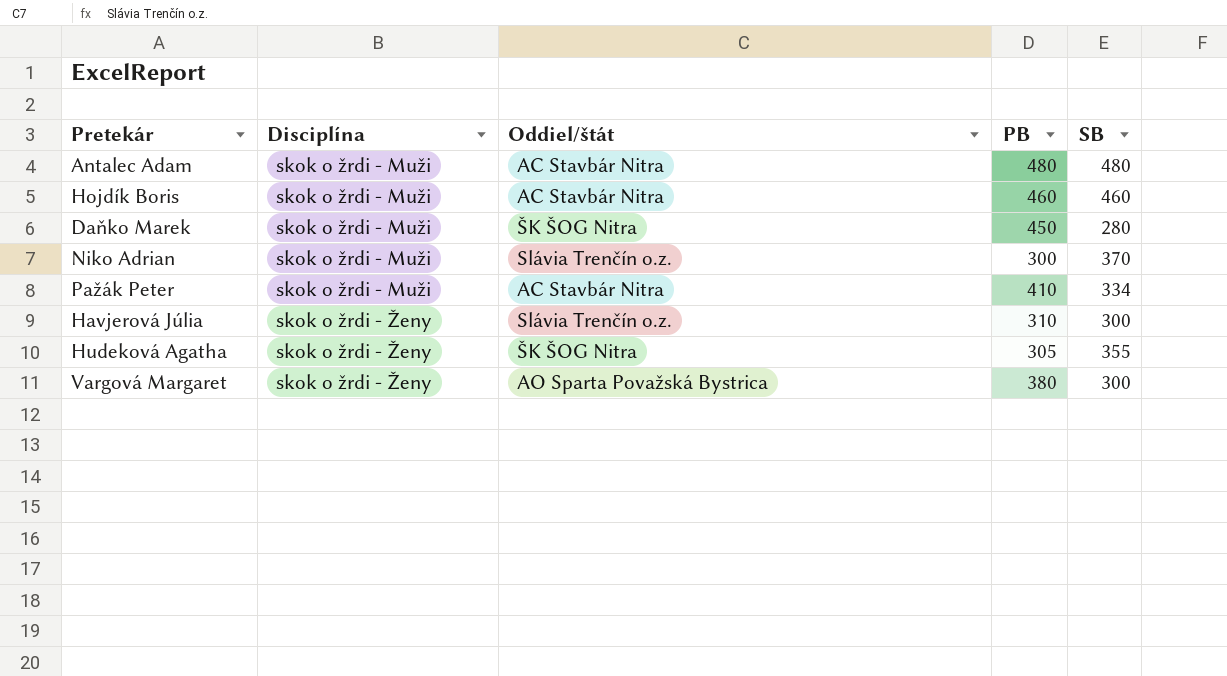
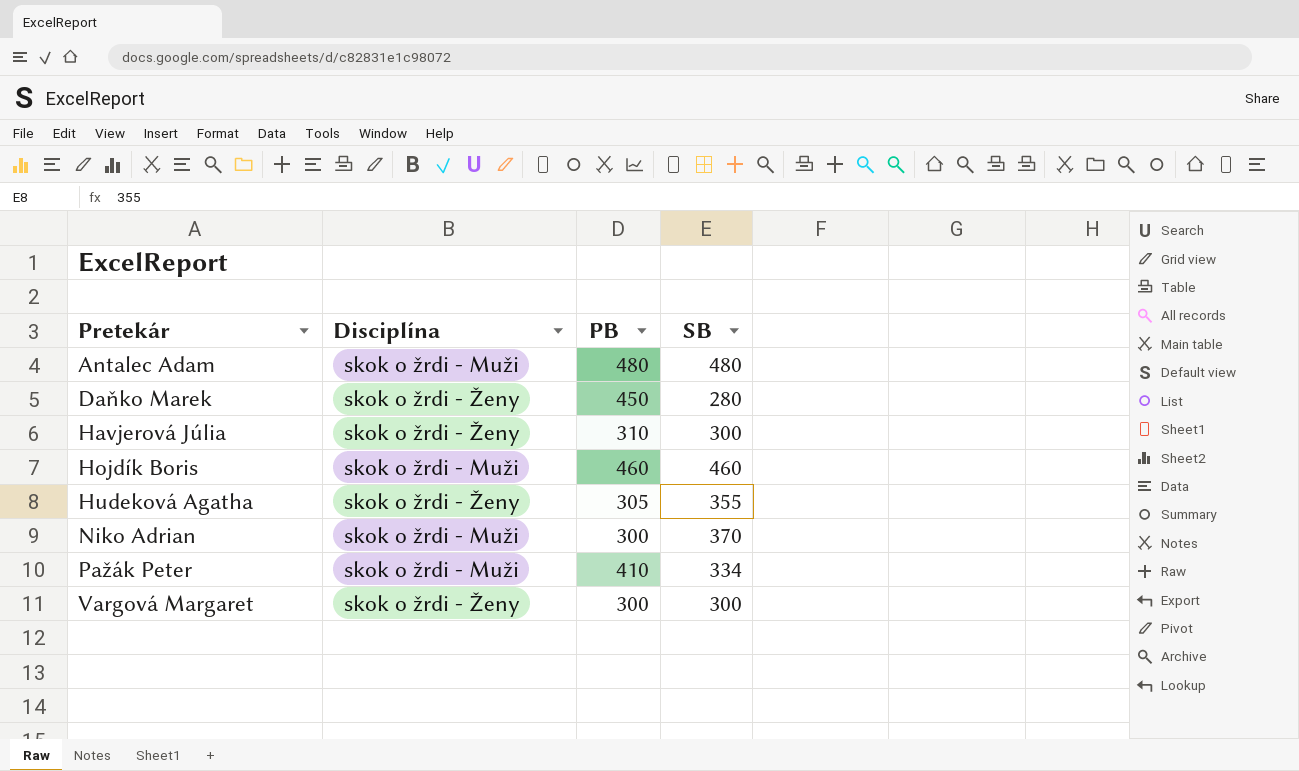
row order: Disciplína ascending -> Pretekár ascending
column Oddiel/štát | position: 3 -> none
Daňko Marek | Disciplína: skok o žrdi - Muži -> skok o žrdi - Ženy
Vargová Margaret | PB: 380 -> 300

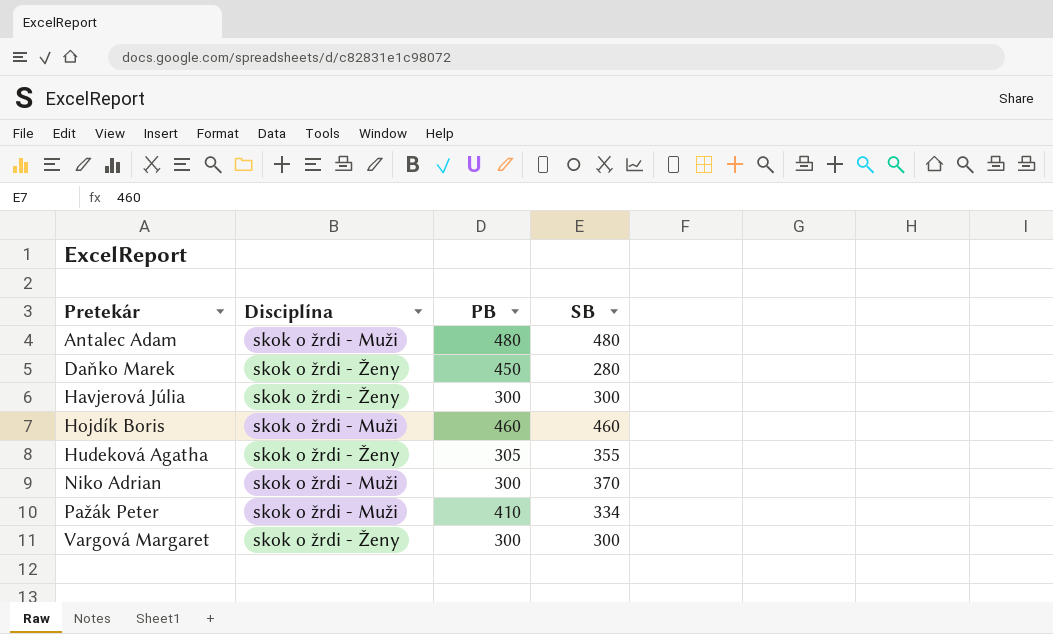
Havjerová Júlia | PB: 310 -> 300

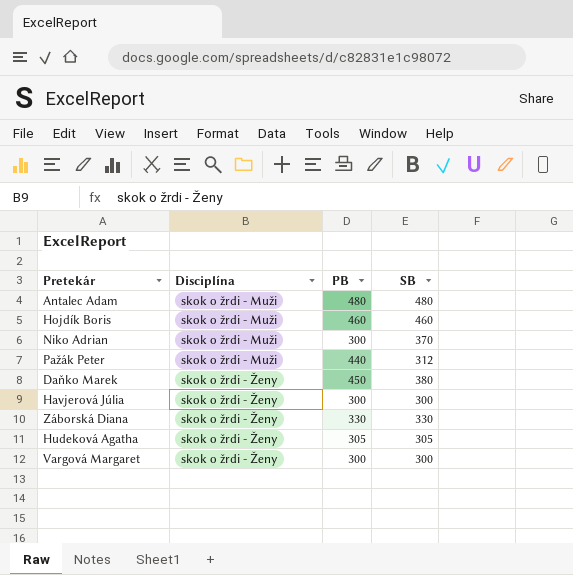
row order: Pretekár ascending -> Disciplína ascending
Pažák Peter | PB: 410 -> 440
Pažák Peter | SB: 334 -> 312
Daňko Marek | SB: 280 -> 380
row Záborská Diana: none -> skok o žrdi - Ženy | 330 | 330
Hudeková Agatha | SB: 355 -> 305

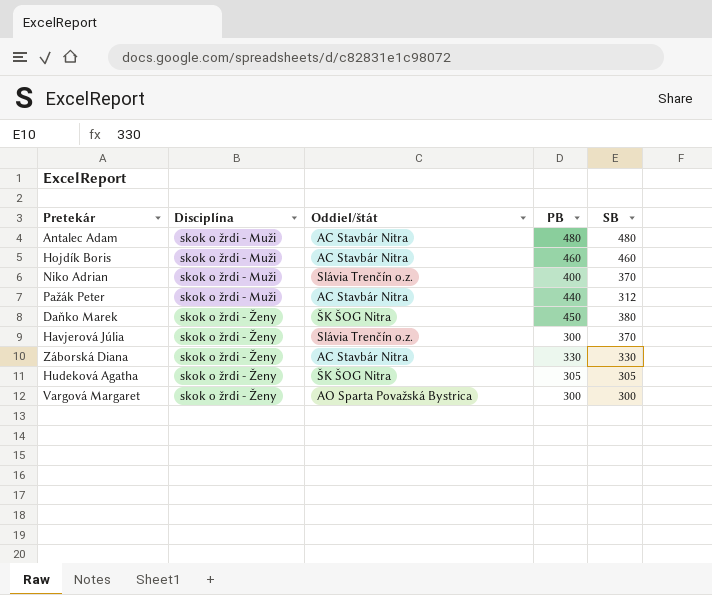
column Oddiel/štát | position: none -> 3
Niko Adrian | PB: 300 -> 400
Havjerová Júlia | SB: 300 -> 370

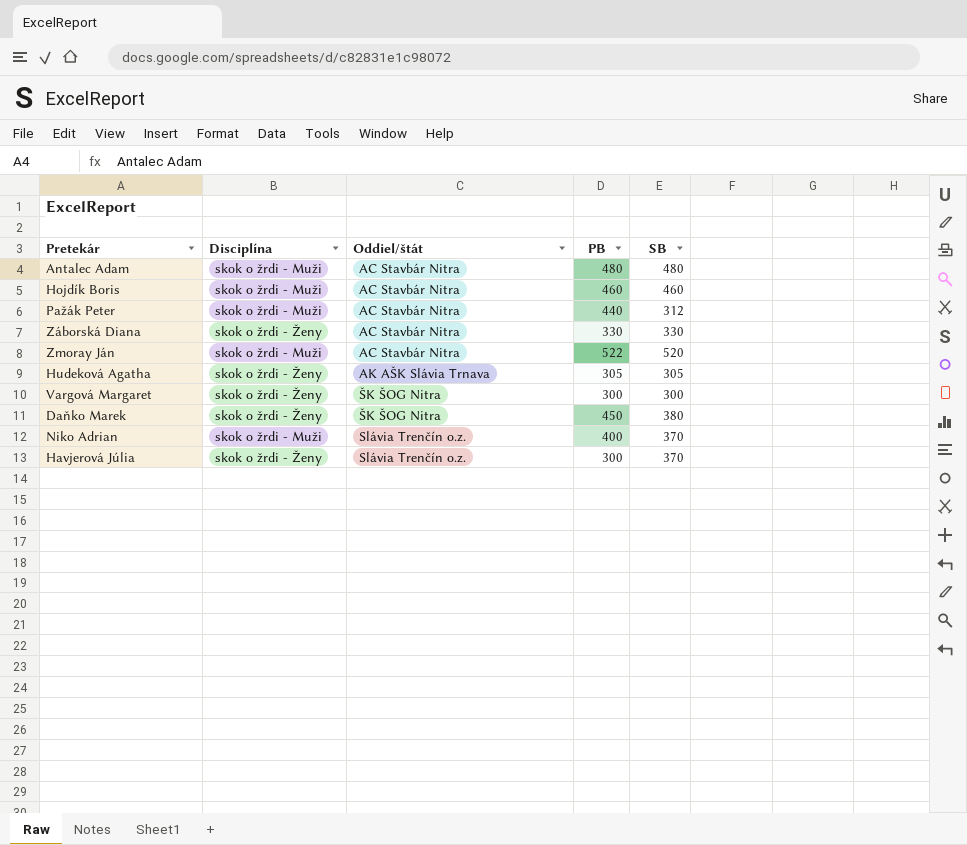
row order: Disciplína ascending -> Oddiel/štát ascending
row Zmoray Ján: none -> skok o žrdi - Muži | AC Stavbár Nitra | 522 | 520
Hudeková Agatha | Oddiel/štát: ŠK ŠOG Nitra -> AK AŠK Slávia Trnava
Vargová Margaret | Oddiel/štát: AO Sparta Považská Bystrica -> ŠK ŠOG Nitra

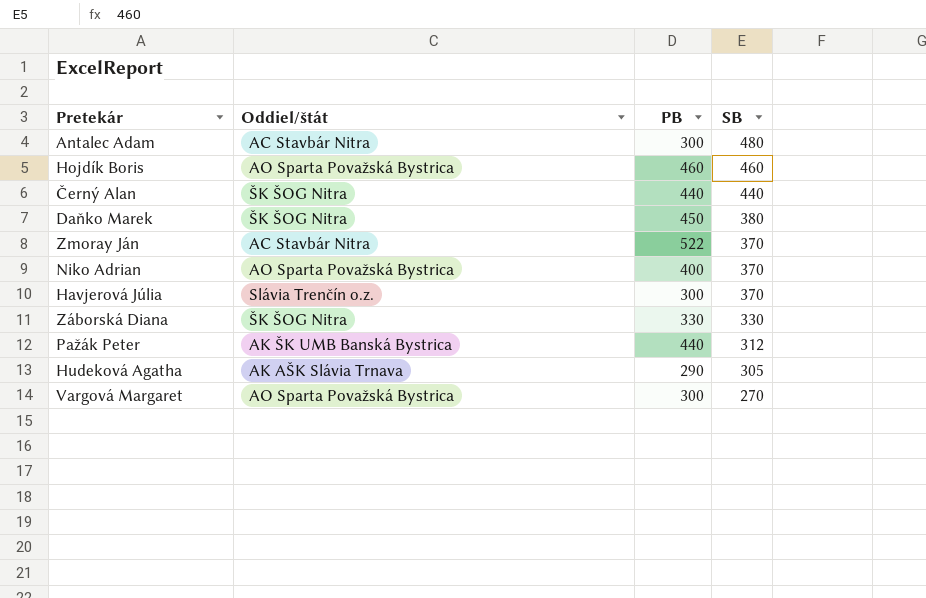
row order: Oddiel/štát ascending -> SB descending
column Disciplína | position: 2 -> none
Antalec Adam | PB: 480 -> 300
Hojdík Boris | Oddiel/štát: AC Stavbár Nitra -> AO Sparta Považská Bystrica
row Černý Alan: none -> ŠK ŠOG Nitra | 440 | 440
Zmoray Ján | SB: 520 -> 370
Niko Adrian | Oddiel/štát: Slávia Trenčín o.z. -> AO Sparta Považská Bystrica
Záborská Diana | Oddiel/štát: AC Stavbár Nitra -> ŠK ŠOG Nitra
Pažák Peter | Oddiel/štát: AC Stavbár Nitra -> AK ŠK UMB Banská Bystrica
Hudeková Agatha | PB: 305 -> 290
Vargová Margaret | Oddiel/štát: ŠK ŠOG Nitra -> AO Sparta Považská Bystrica
Vargová Margaret | SB: 300 -> 270

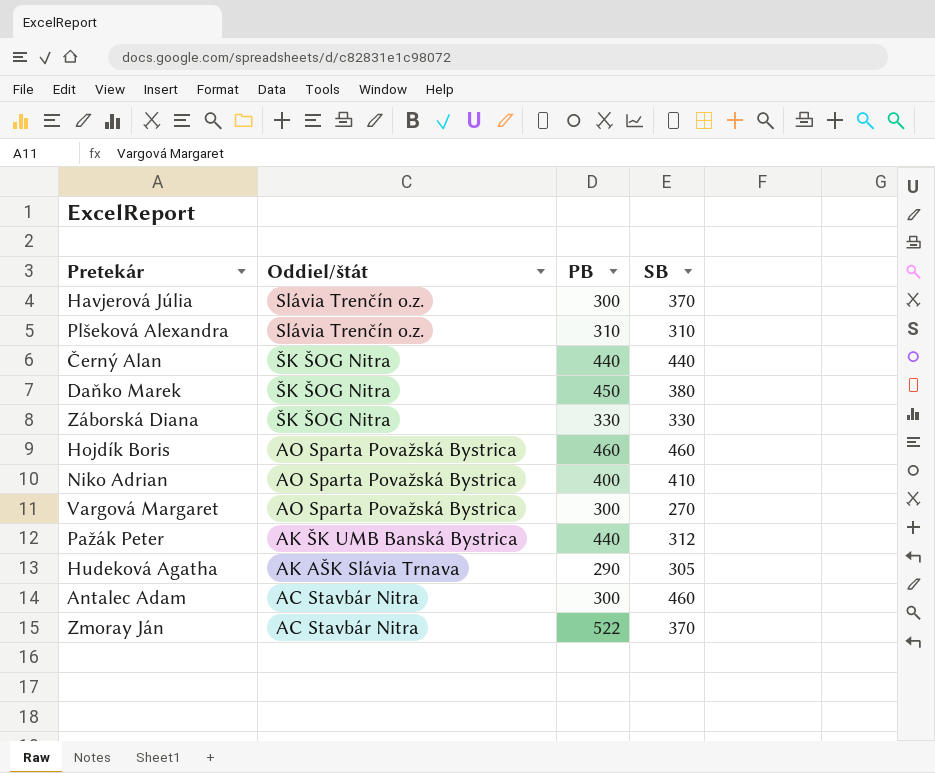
row order: SB descending -> Oddiel/štát descending
row Plšeková Alexandra: none -> Slávia Trenčín o.z. | 310 | 310
Niko Adrian | SB: 370 -> 410
Antalec Adam | SB: 480 -> 460

